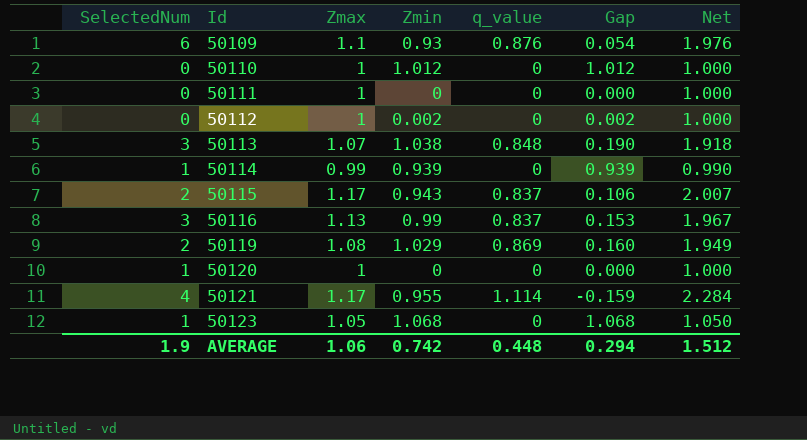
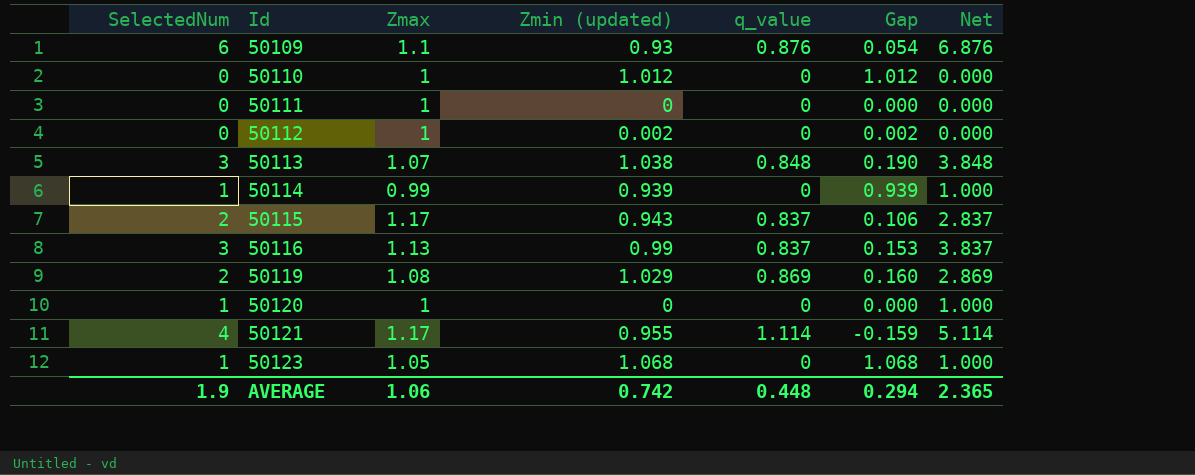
column name: Zmin -> Zmin (updated)
column Net | formula: [Zmax] + [q_value] -> [SelectedNum] + [q_value]
AVERAGE | Net: 1.512 -> 2.365

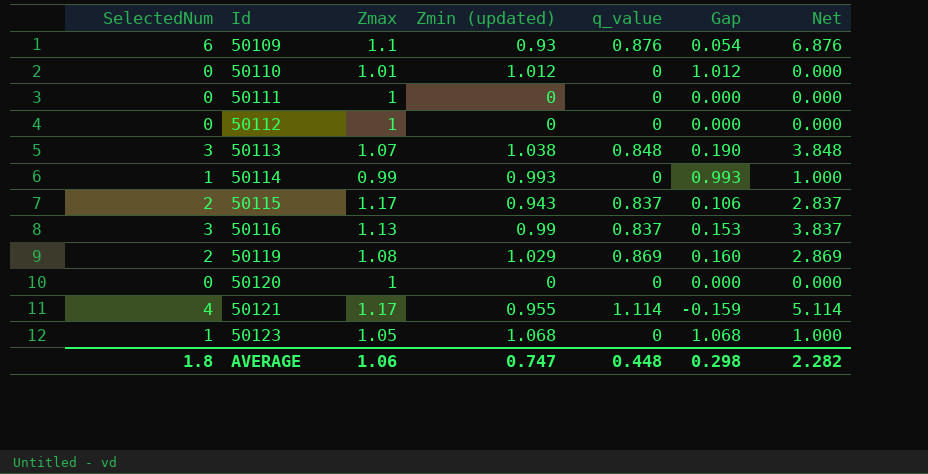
50110 | Zmax: 1 -> 1.01
50112 | Zmin (updated): 0.002 -> 0
50112 | Gap: 0.002 -> 0.000
50114 | Zmin (updated): 0.939 -> 0.993
50114 | Gap: 0.939 -> 0.993
50120 | SelectedNum: 1 -> 0
50120 | Net: 1.000 -> 0.000
AVERAGE | SelectedNum: 1.9 -> 1.8
AVERAGE | Zmin (updated): 0.742 -> 0.747
AVERAGE | Gap: 0.294 -> 0.298
AVERAGE | Net: 2.365 -> 2.282

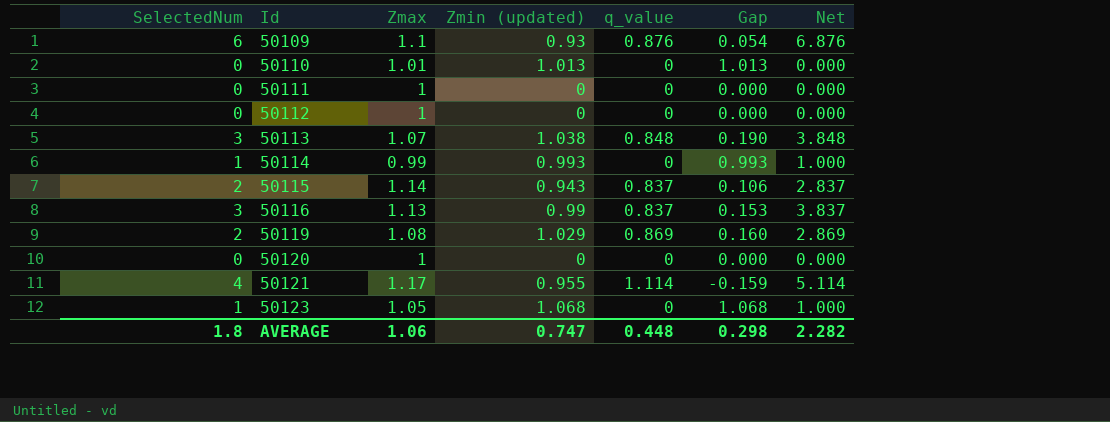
50110 | Zmin (updated): 1.012 -> 1.013
50110 | Gap: 1.012 -> 1.013
50115 | Zmax: 1.17 -> 1.14

